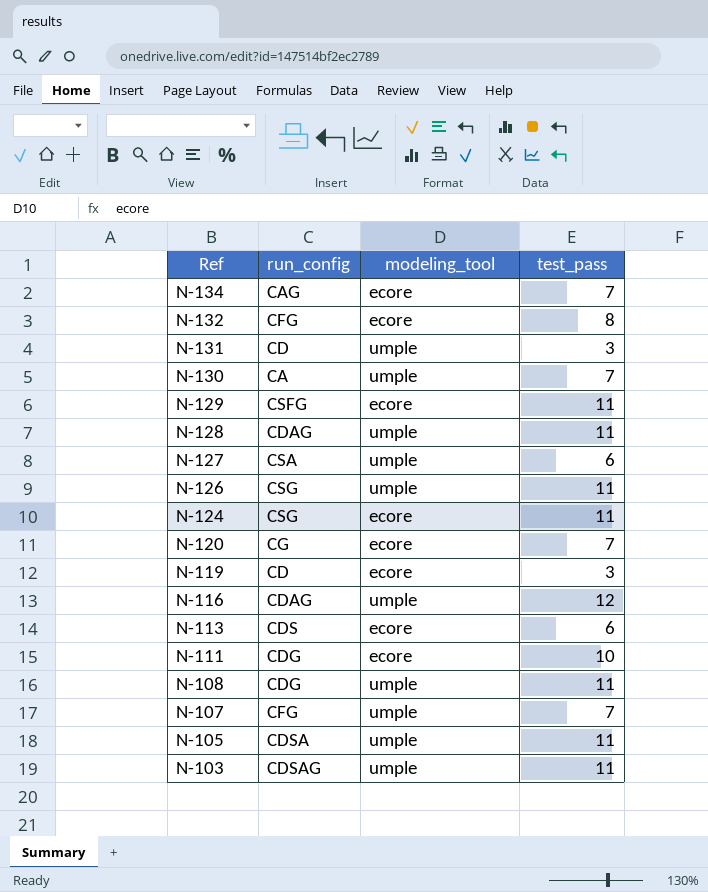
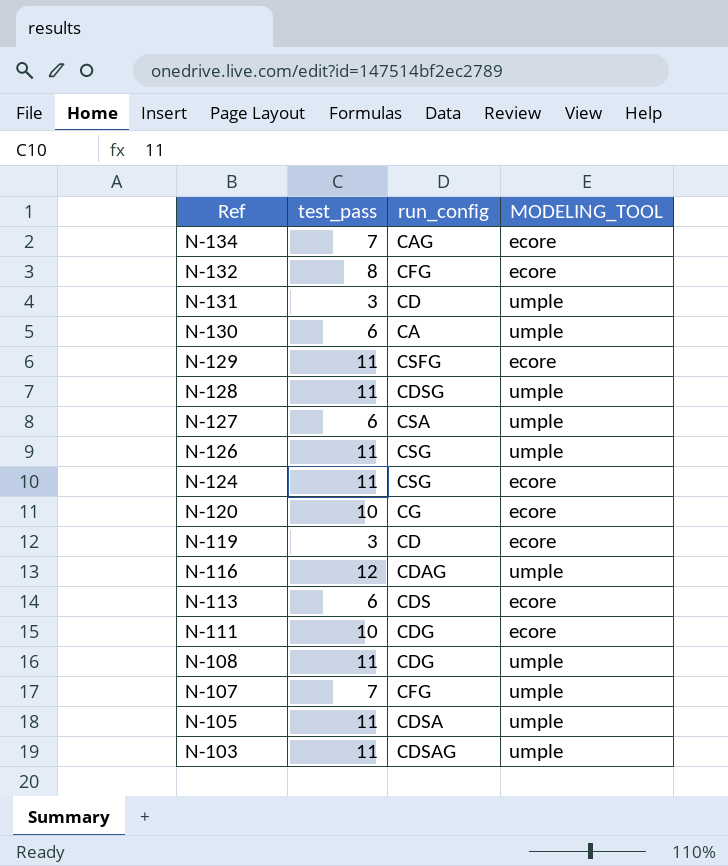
column test_pass | position: 4 -> 2
column name: modeling_tool -> MODELING_TOOL
N-130 | test_pass: 7 -> 6
N-128 | run_config: CDAG -> CDSG
N-120 | test_pass: 7 -> 10

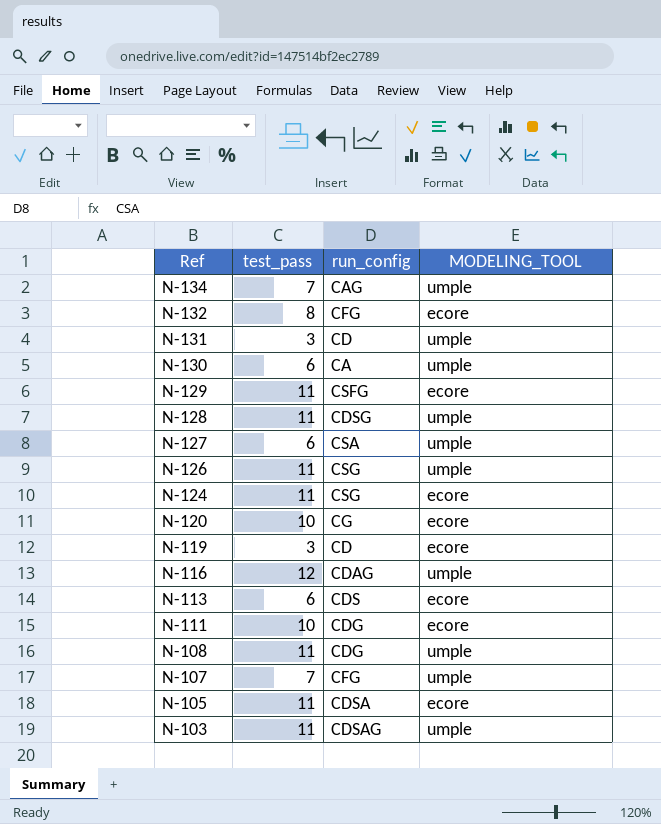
N-134 | MODELING_TOOL: ecore -> umple
N-105 | MODELING_TOOL: umple -> ecore

